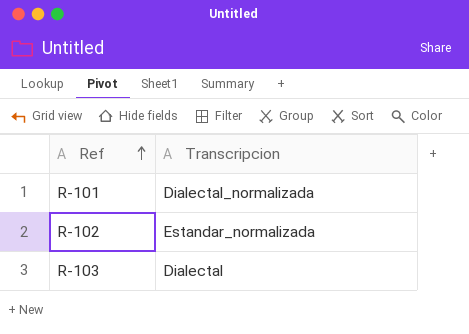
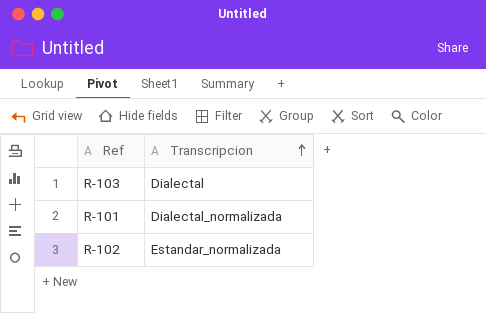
row order: Ref ascending -> Transcripcion ascending

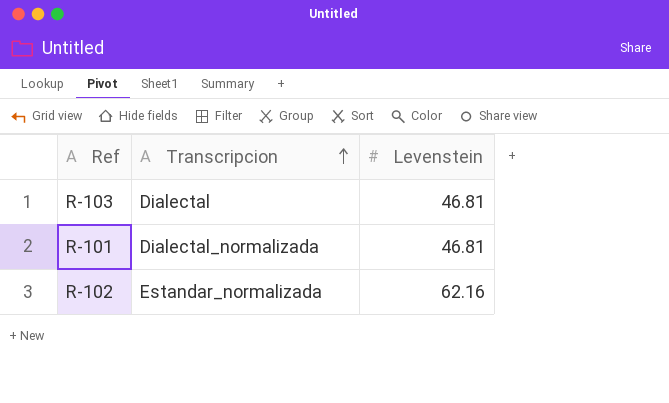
column Levenstein | position: none -> 3

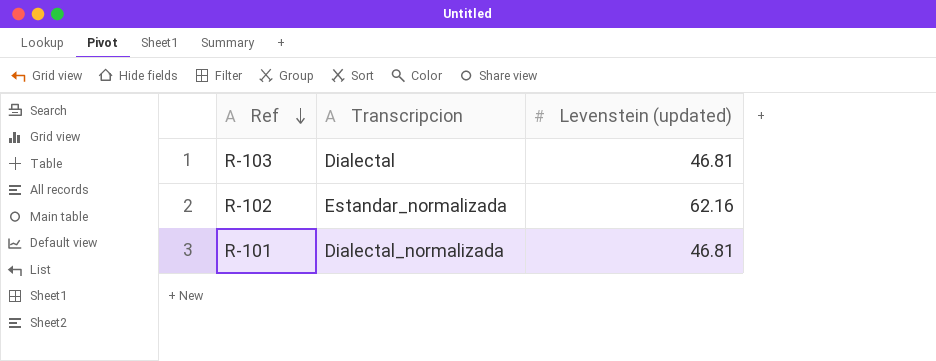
row order: Transcripcion ascending -> Ref descending
column name: Levenstein -> Levenstein (updated)

